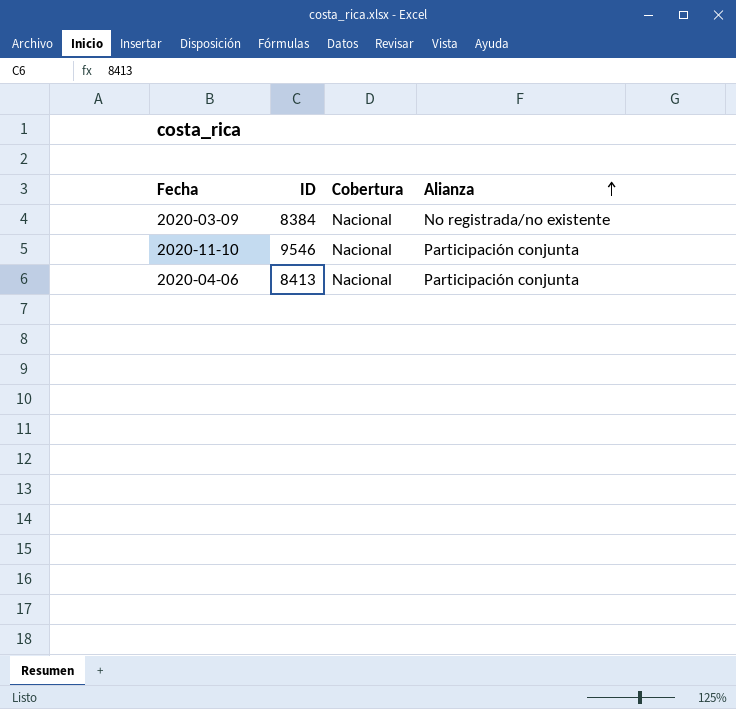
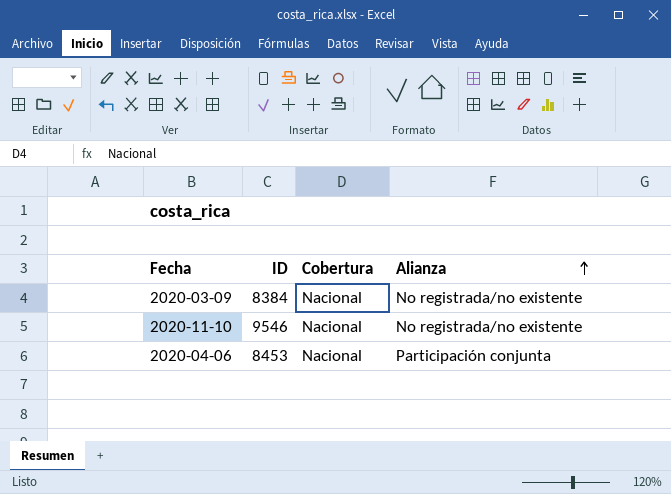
2020-11-10 | Alianza: Participación conjunta -> No registrada/no existente
2020-04-06 | ID: 8413 -> 8453

